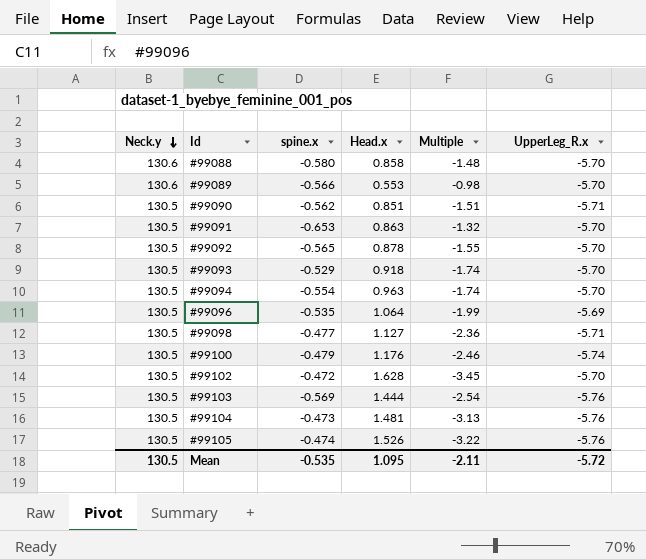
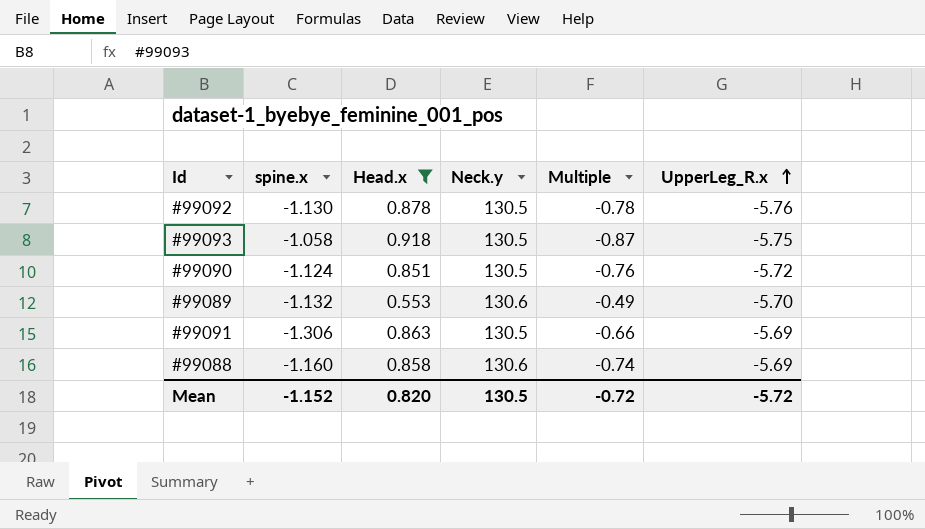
filter: none -> Head.x <= 0.918
row order: Neck.y descending -> UpperLeg_R.x ascending
column Neck.y | position: 1 -> 4
#99092 | spine.x: -0.565 -> -1.130
#99092 | Multiple: -1.55 -> -0.78
#99092 | UpperLeg_R.x: -5.70 -> -5.76
#99093 | spine.x: -0.529 -> -1.058
#99093 | Multiple: -1.74 -> -0.87
#99093 | UpperLeg_R.x: -5.70 -> -5.75
#99090 | spine.x: -0.562 -> -1.124
#99090 | Multiple: -1.51 -> -0.76
#99090 | UpperLeg_R.x: -5.71 -> -5.72
#99089 | spine.x: -0.566 -> -1.132
#99089 | Multiple: -0.98 -> -0.49
#99091 | spine.x: -0.653 -> -1.306
#99091 | Multiple: -1.32 -> -0.66
#99091 | UpperLeg_R.x: -5.70 -> -5.69
#99088 | spine.x: -0.580 -> -1.160
#99088 | Multiple: -1.48 -> -0.74
#99088 | UpperLeg_R.x: -5.70 -> -5.69
Mean | spine.x: -0.535 -> -1.152
Mean | Head.x: 1.095 -> 0.820
Mean | Multiple: -2.11 -> -0.72

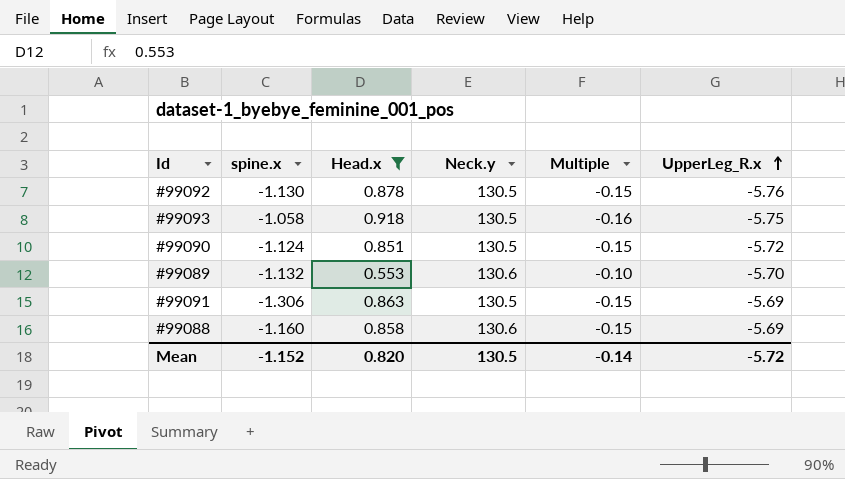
column Multiple | formula: [Head.x] / [spine.x] -> [Head.x] / [UpperLeg_R.x]
Mean | Multiple: -0.72 -> -0.14

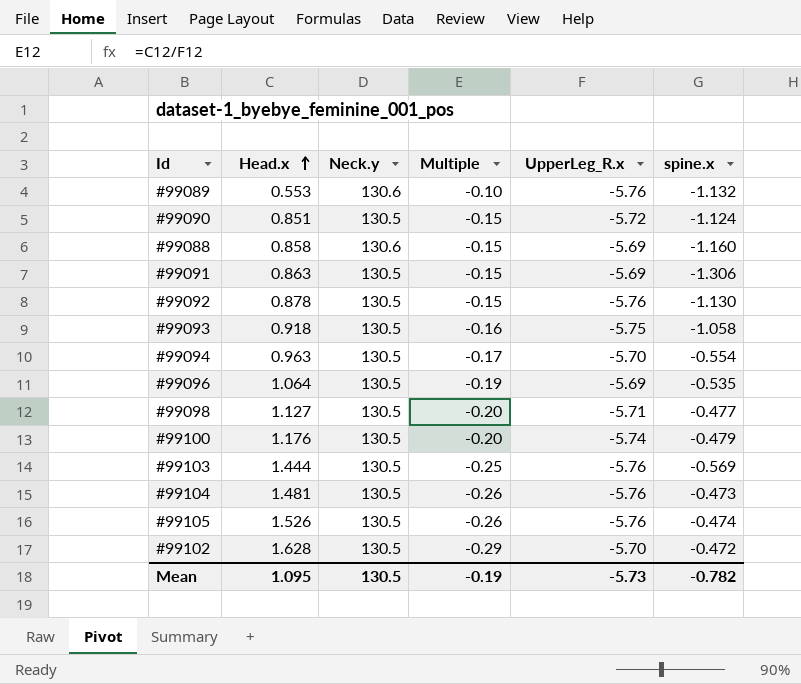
filter: Head.x <= 0.918 -> none
row order: UpperLeg_R.x ascending -> Head.x ascending
column spine.x | position: 2 -> 6
#99089 | UpperLeg_R.x: -5.70 -> -5.76
Mean | Head.x: 0.820 -> 1.095
Mean | Multiple: -0.14 -> -0.19
Mean | UpperLeg_R.x: -5.72 -> -5.73
Mean | spine.x: -1.152 -> -0.782

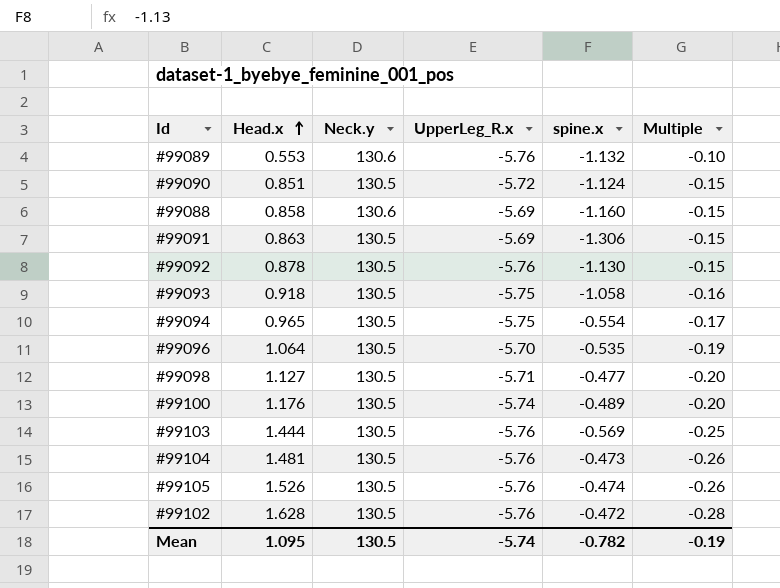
column Multiple | position: 4 -> 6
#99094 | Head.x: 0.963 -> 0.965
#99094 | UpperLeg_R.x: -5.70 -> -5.75
#99096 | UpperLeg_R.x: -5.69 -> -5.70
#99100 | spine.x: -0.479 -> -0.489
#99102 | UpperLeg_R.x: -5.70 -> -5.76
#99102 | Multiple: -0.29 -> -0.28
Mean | UpperLeg_R.x: -5.73 -> -5.74

